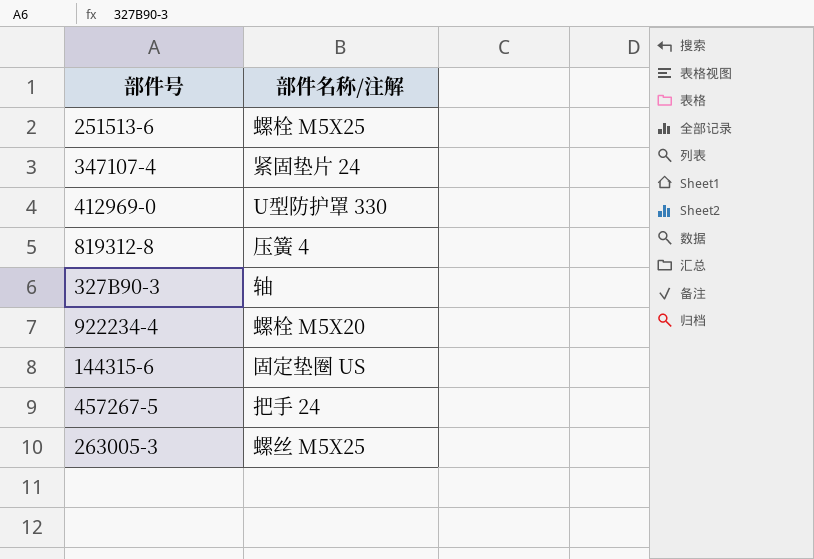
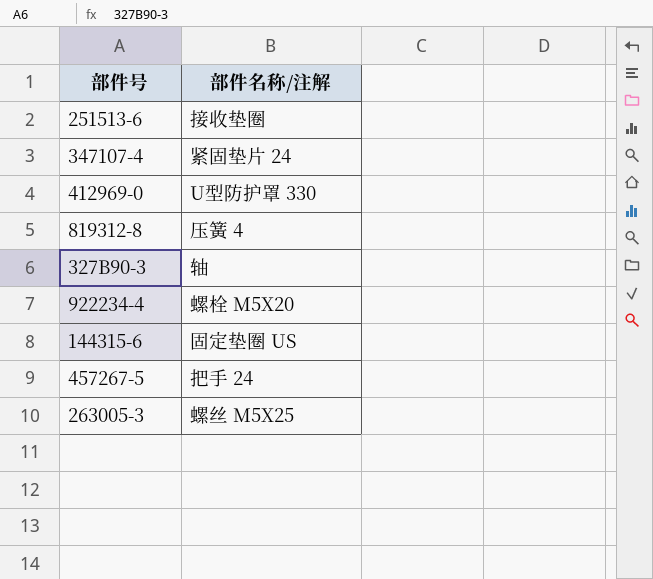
251513-6 | 部件名称/注解: 螺栓 M5X25 -> 接收垫圈

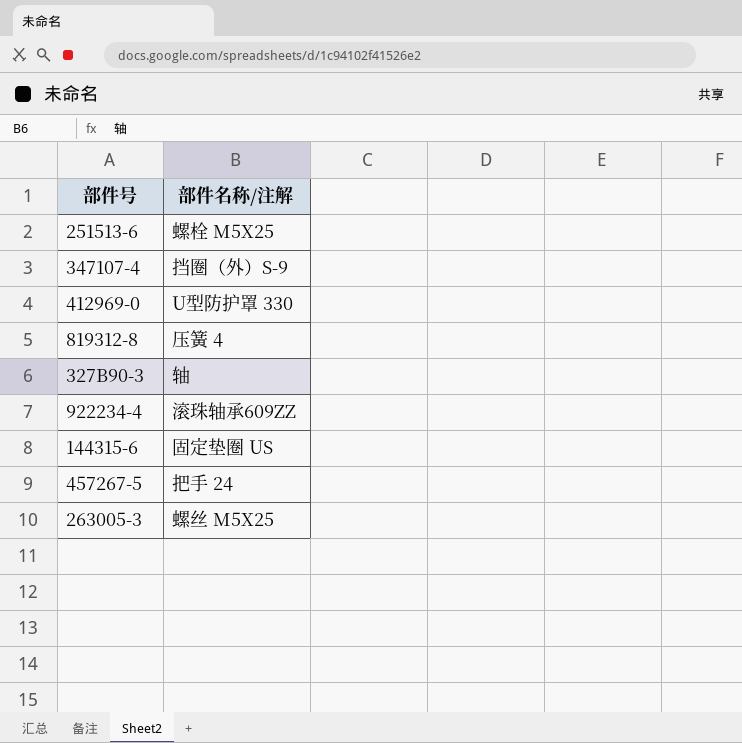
251513-6 | 部件名称/注解: 接收垫圈 -> 螺栓 M5X25
347107-4 | 部件名称/注解: 紧固垫片 24 -> 挡圈（外）S-9
922234-4 | 部件名称/注解: 螺栓 M5X20 -> 滚珠轴承609ZZ

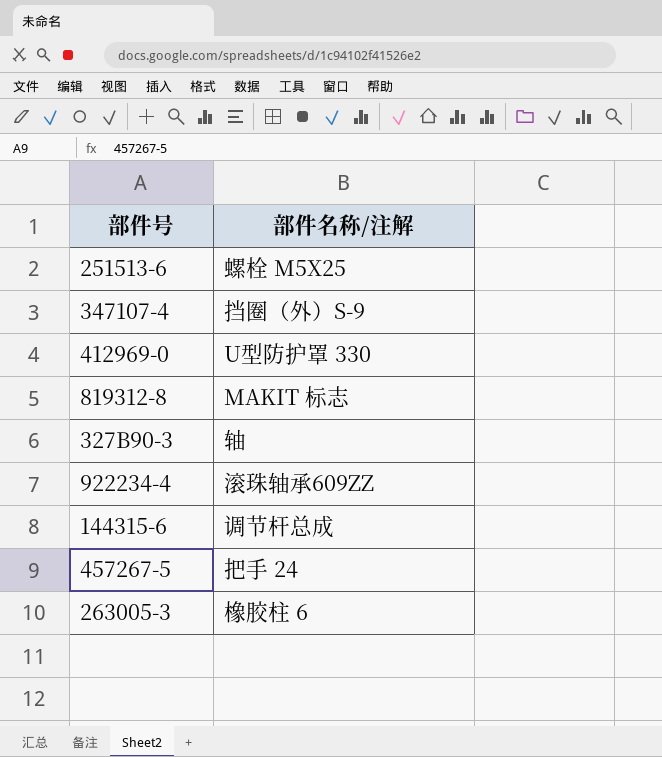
819312-8 | 部件名称/注解: 压簧 4 -> MAKIT 标志
144315-6 | 部件名称/注解: 固定垫圈 US -> 调节杆总成
263005-3 | 部件名称/注解: 螺丝 M5X25 -> 橡胶柱 6

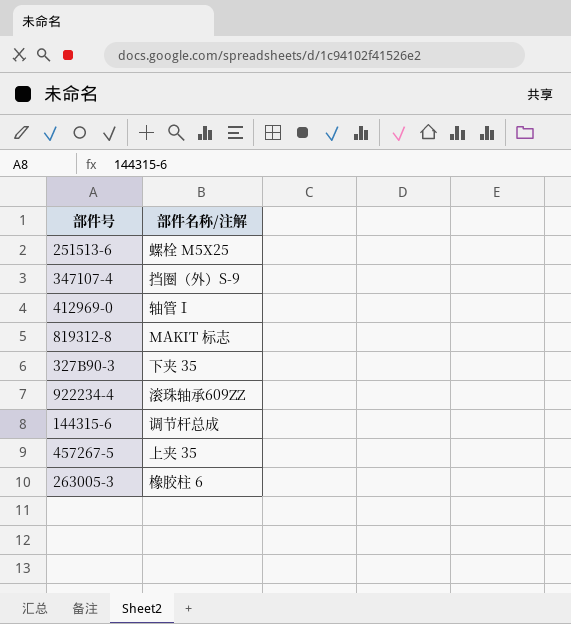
412969-0 | 部件名称/注解: U型防护罩 330 -> 轴管Ⅰ
327B90-3 | 部件名称/注解: 轴 -> 下夹 35
457267-5 | 部件名称/注解: 把手 24 -> 上夹 35

